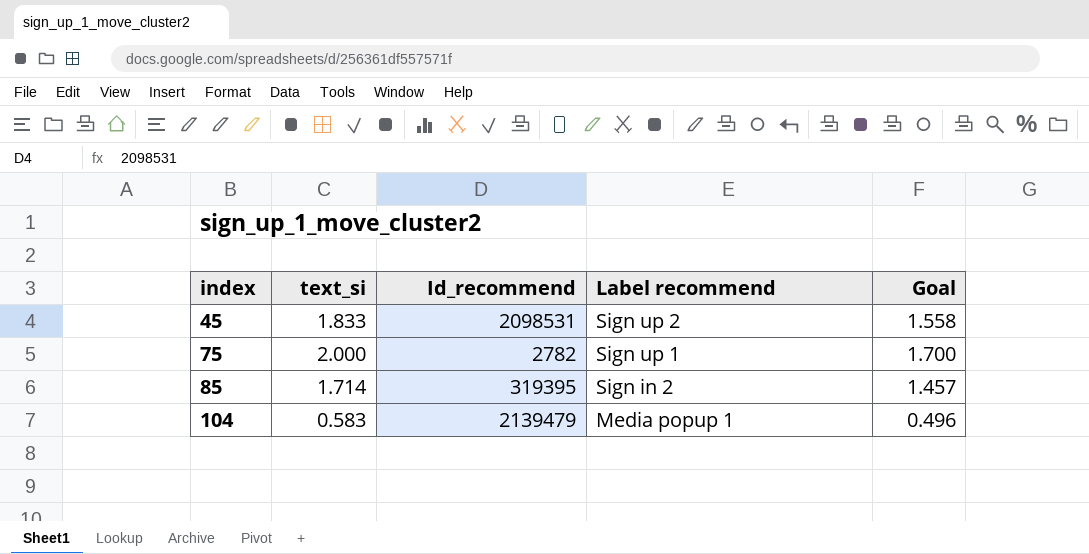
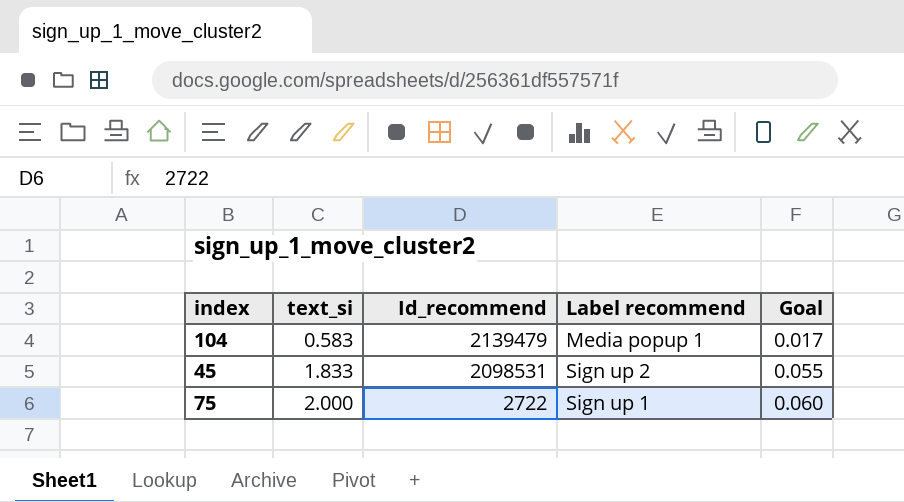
row order: index ascending -> text_si ascending
column Goal | formula: [text_si] * 0.85 -> [text_si] * 0.03
row 85: 1.714 | 319395 | Sign in 2 | 1.457 -> none
75 | Id_recommend: 2782 -> 2722

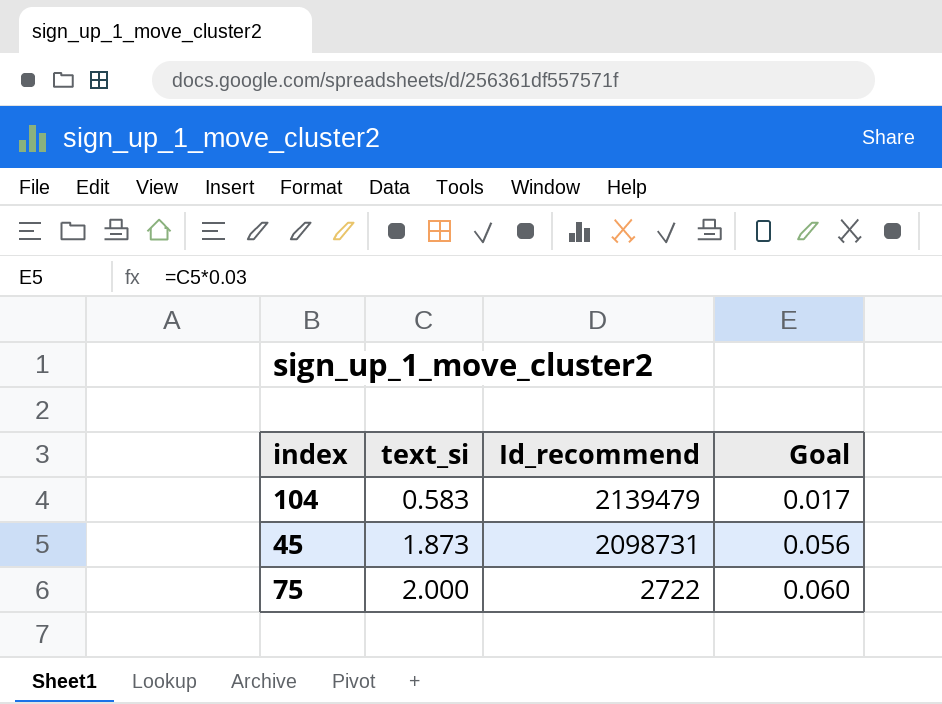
column Label recommend | position: 4 -> none
45 | text_si: 1.833 -> 1.873
45 | Id_recommend: 2098531 -> 2098731
45 | Goal: 0.055 -> 0.056

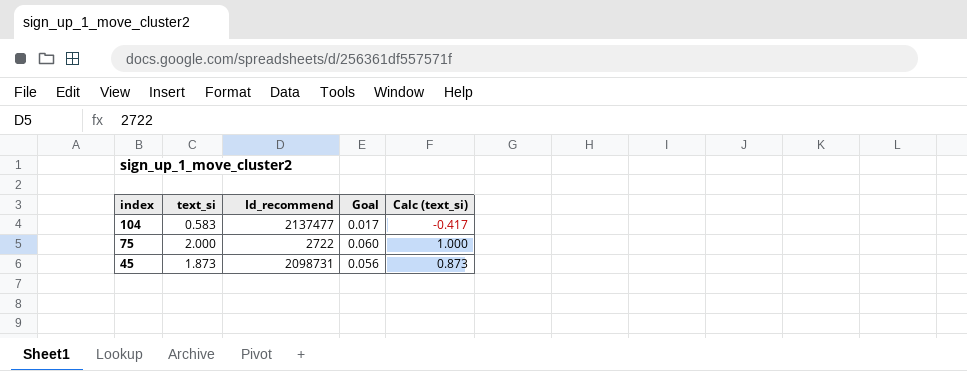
row order: text_si ascending -> index descending
column Calc (text_si) | formula: none -> [text_si] - 1
104 | Id_recommend: 2139479 -> 2137477

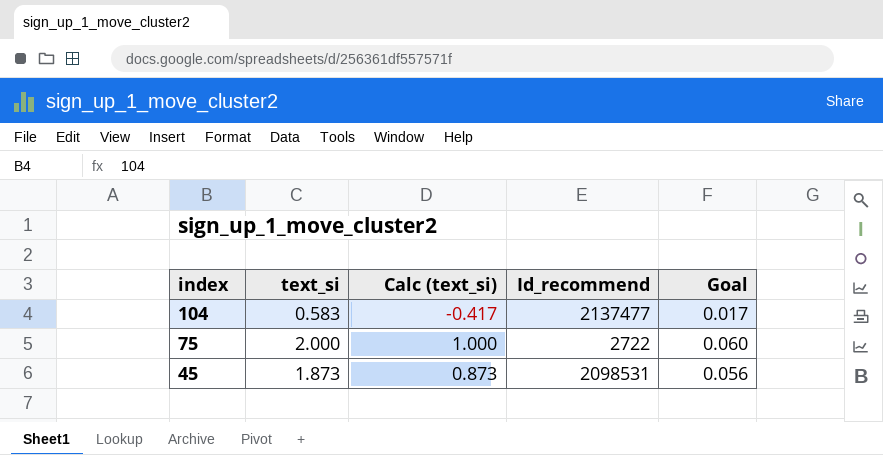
column Calc (text_si) | position: 5 -> 3
45 | Id_recommend: 2098731 -> 2098531

